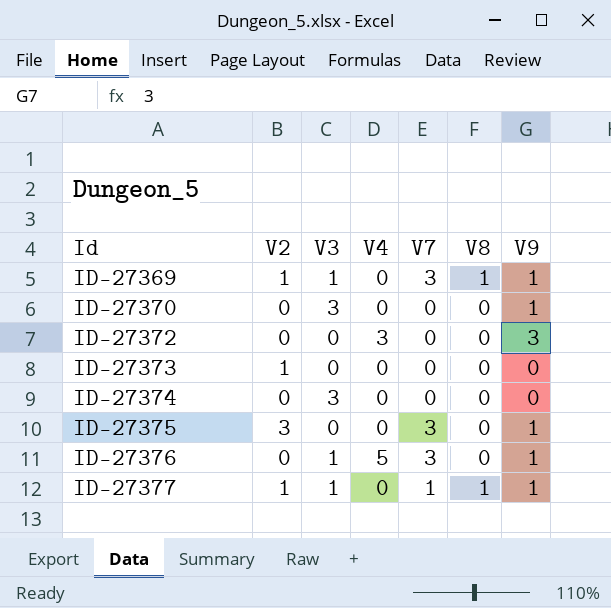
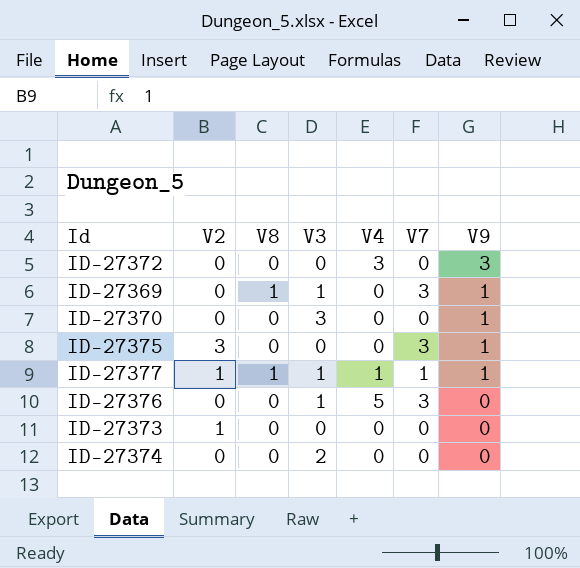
row order: Id ascending -> V9 descending
column V8 | position: 6 -> 3
ID-27369 | V2: 1 -> 0
ID-27377 | V4: 0 -> 1
ID-27376 | V9: 1 -> 0
ID-27374 | V3: 3 -> 2

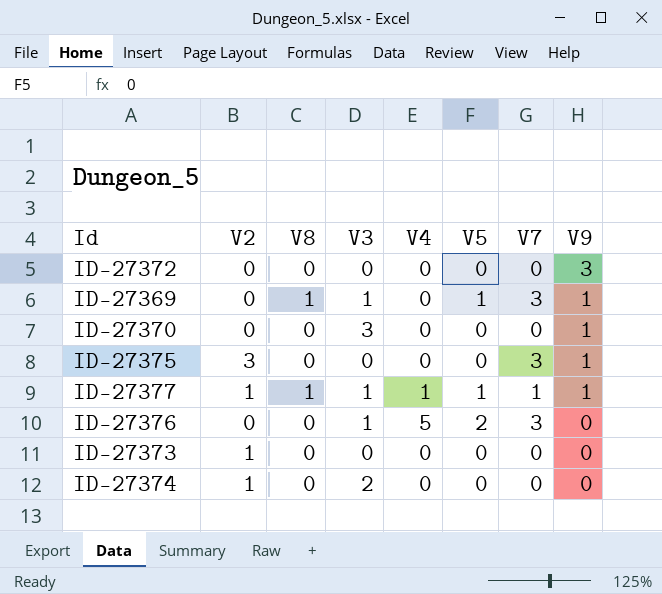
column V5 | position: none -> 6
ID-27372 | V4: 3 -> 0
ID-27374 | V2: 0 -> 1

